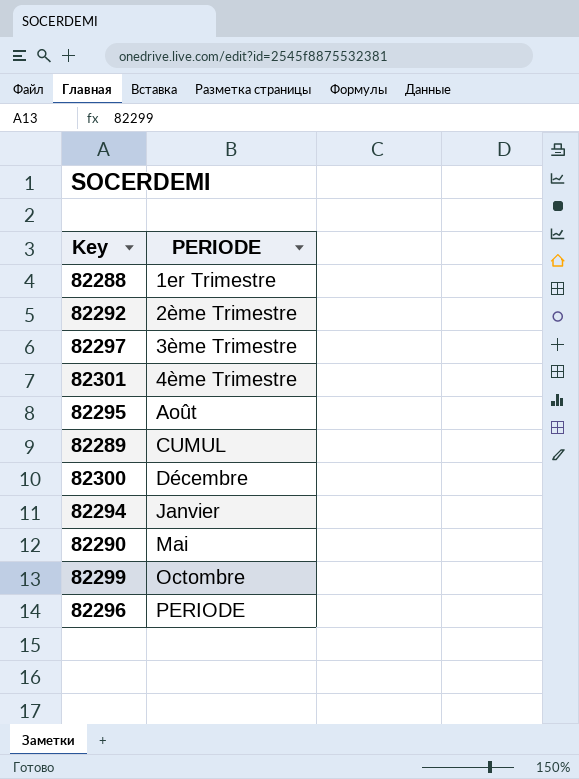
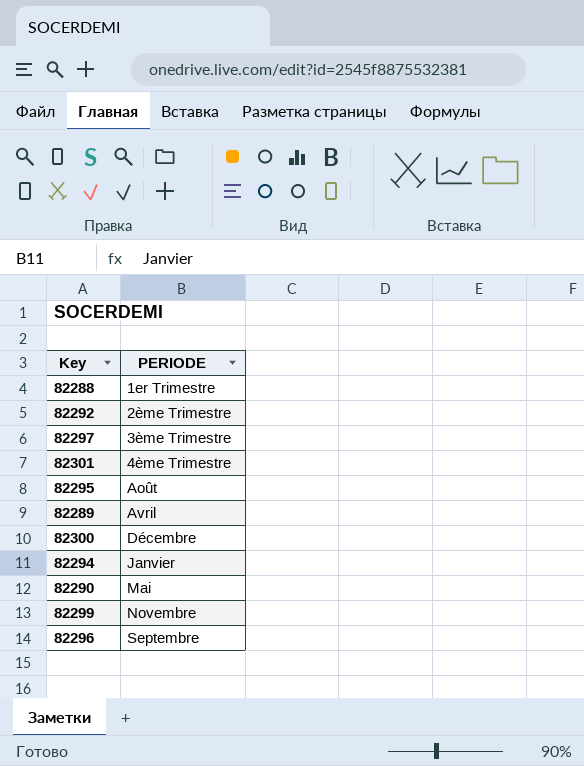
82289 | PERIODE: CUMUL -> Avril
82299 | PERIODE: Octombre -> Novembre
82296 | PERIODE: PERIODE -> Septembre

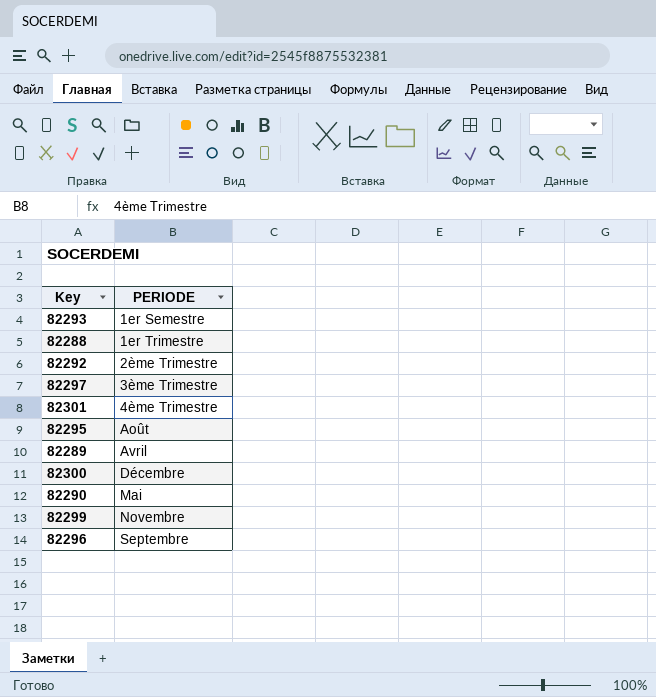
row 82294: Janvier -> none
row 82293: none -> 1er Semestre

